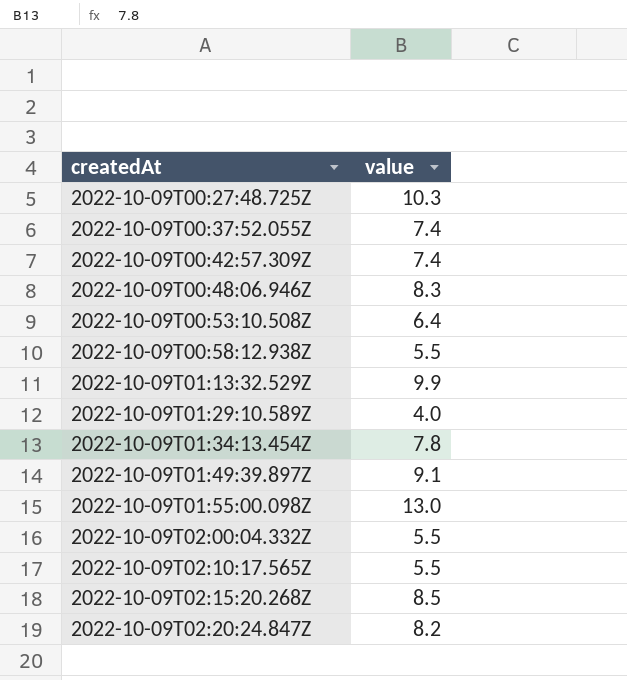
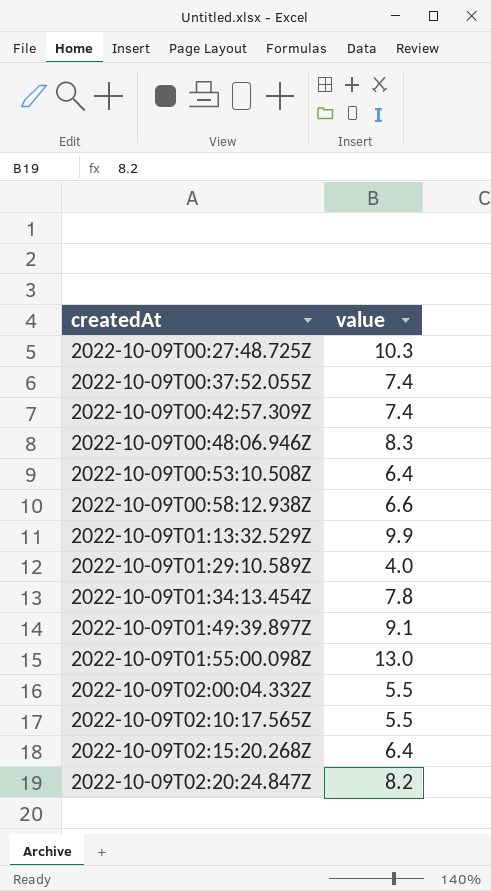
2022-10-09T00:58:12.938Z | value: 5.5 -> 6.6
2022-10-09T02:15:20.268Z | value: 8.5 -> 6.4

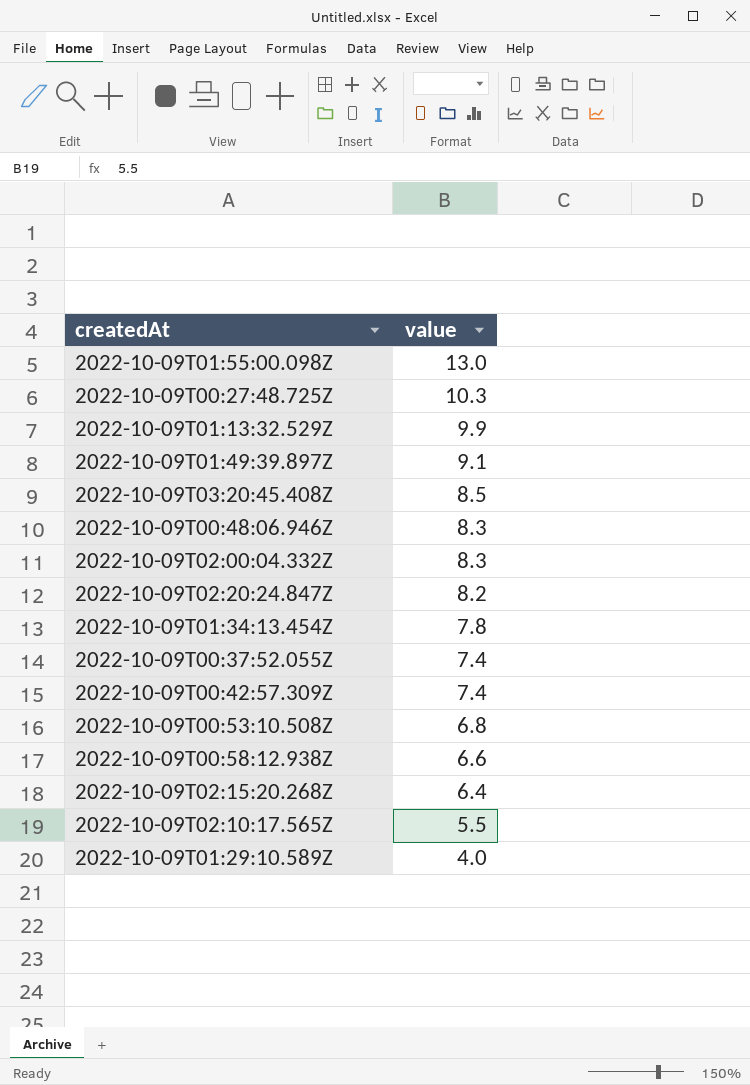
row order: createdAt ascending -> value descending
row 2022-10-09T03:20:45.408Z: none -> 8.5
2022-10-09T02:00:04.332Z | value: 5.5 -> 8.3
2022-10-09T00:53:10.508Z | value: 6.4 -> 6.8

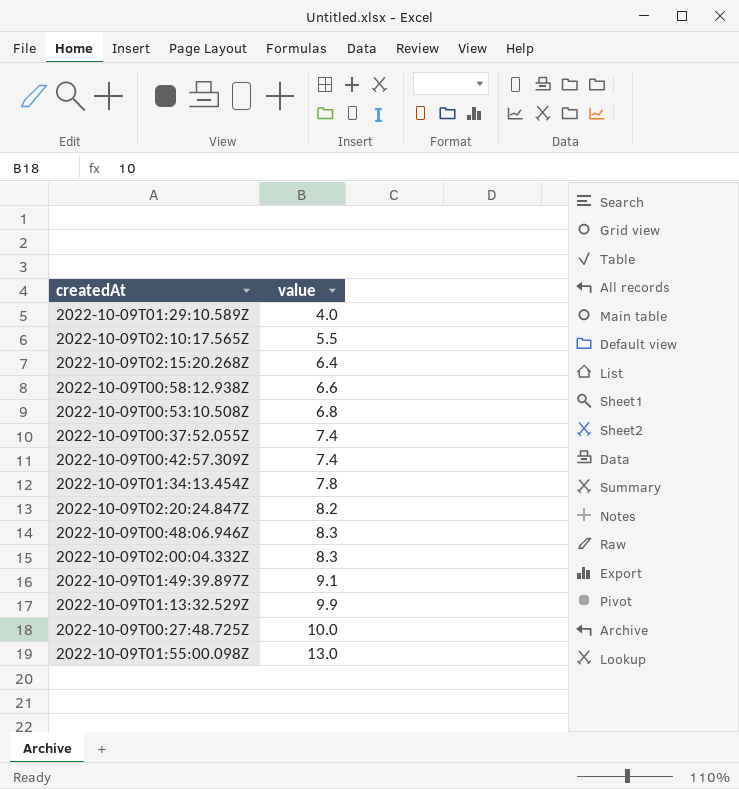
row order: value descending -> value ascending
row 2022-10-09T03:20:45.408Z: 8.5 -> none
2022-10-09T00:27:48.725Z | value: 10.3 -> 10.0

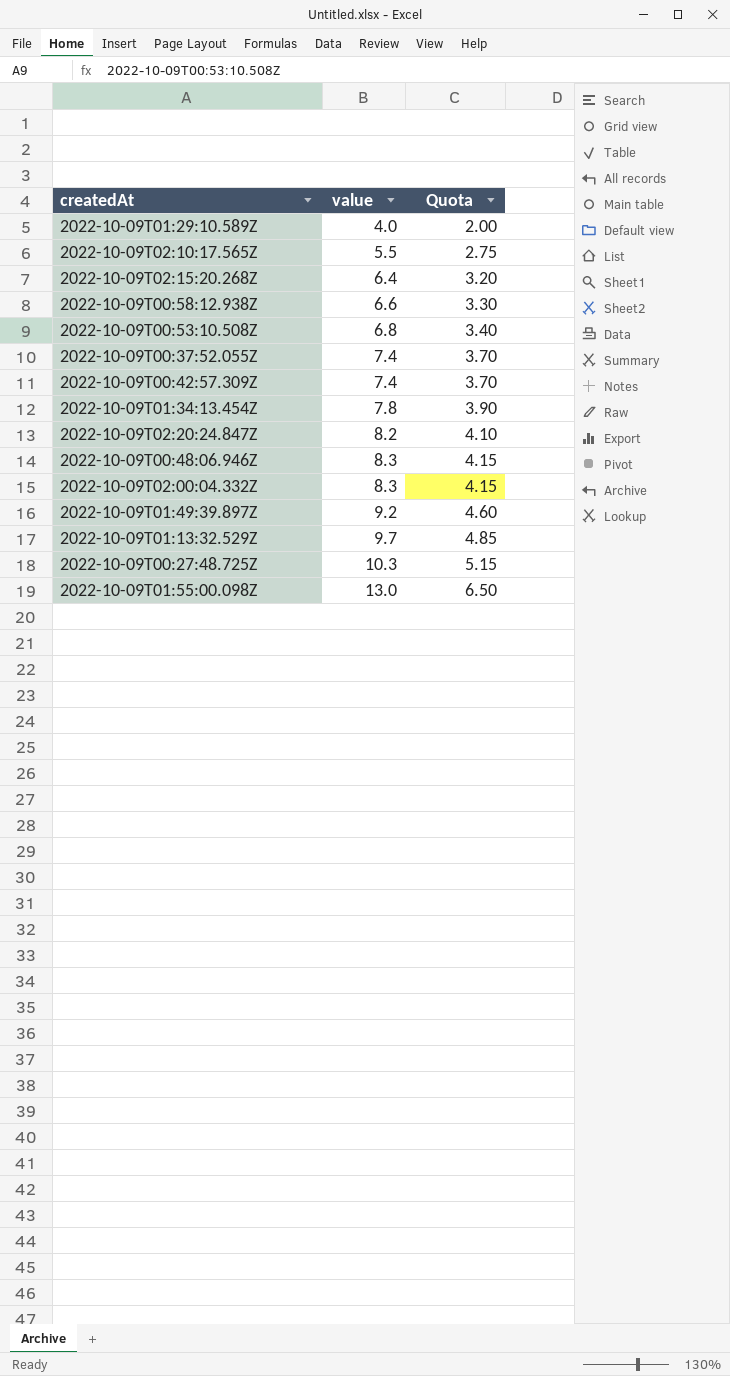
column Quota | formula: none -> [value] * 0.5
2022-10-09T01:49:39.897Z | value: 9.1 -> 9.2
2022-10-09T01:13:32.529Z | value: 9.9 -> 9.7
2022-10-09T00:27:48.725Z | value: 10.0 -> 10.3

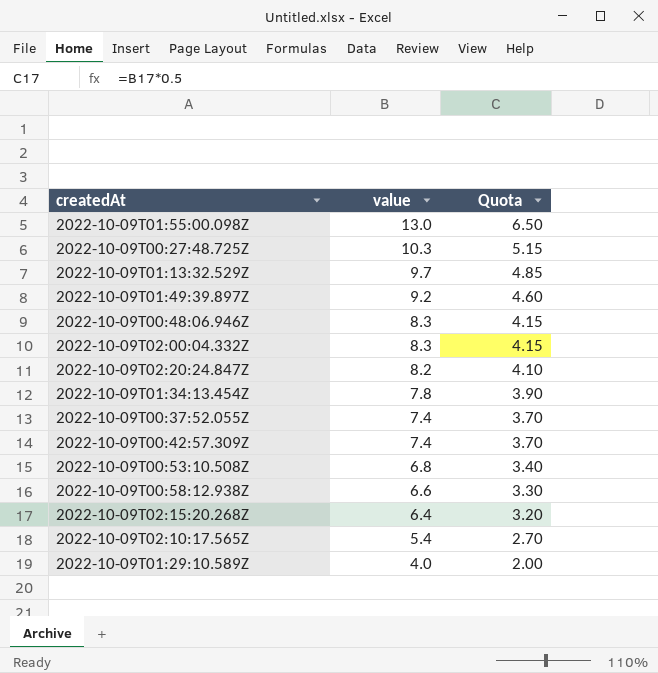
row order: value ascending -> value descending
2022-10-09T02:10:17.565Z | value: 5.5 -> 5.4
2022-10-09T02:10:17.565Z | Quota: 2.75 -> 2.70

